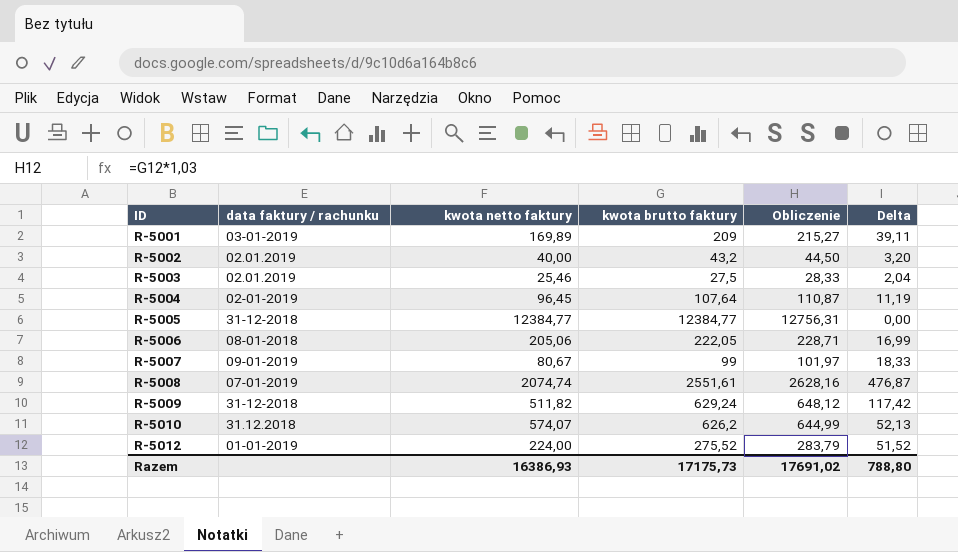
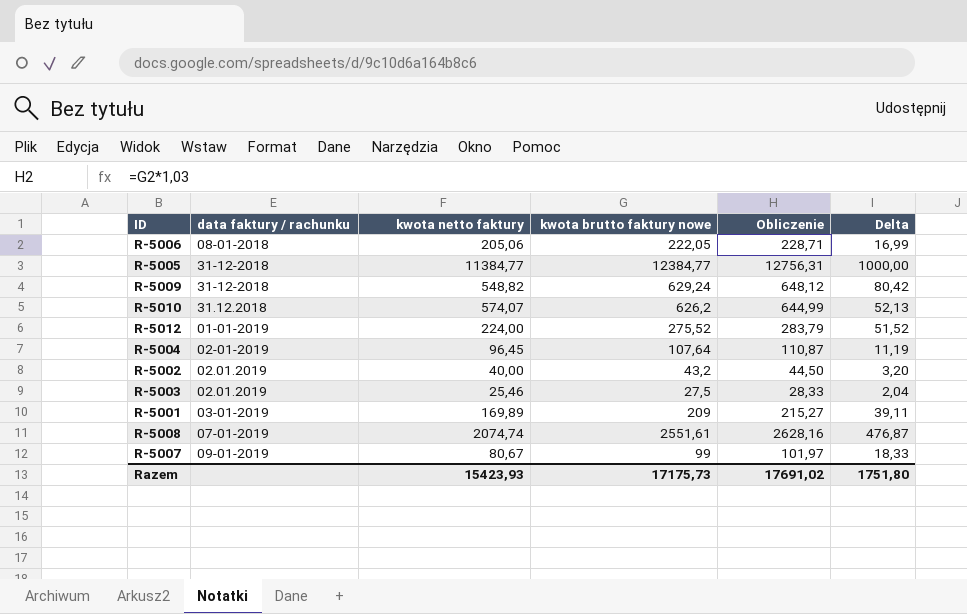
row order: ID ascending -> data faktury / rachunku ascending
column name: kwota brutto faktury -> kwota brutto faktury nowe
R-5005 | kwota netto faktury: 12384,77 -> 11384,77
R-5005 | Delta: 0,00 -> 1000,00
R-5009 | kwota netto faktury: 511,82 -> 548,82
R-5009 | Delta: 117,42 -> 80,42
Razem | kwota netto faktury: 16386,93 -> 15423,93
Razem | Delta: 788,80 -> 1751,80

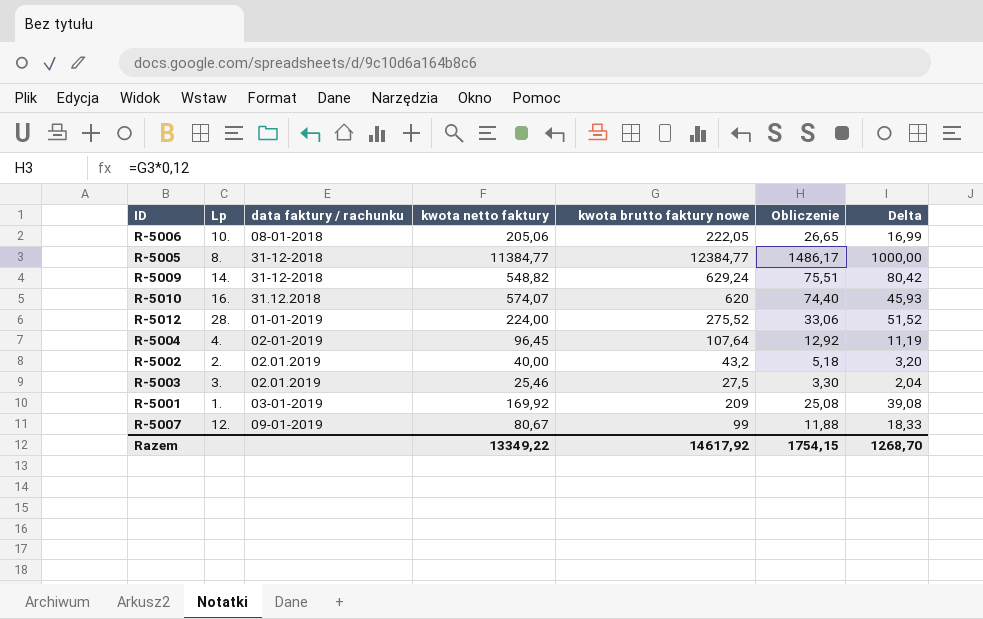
column Lp | position: none -> 2
column Obliczenie | formula: [kwota brutto faktury nowe] * 1,03 -> [kwota brutto faktury nowe] * 0,12
row R-5008: 07-01-2019 | 2074,74 | 2551,61 | 2628,16 | 476,87 -> none
R-5010 | kwota brutto faktury nowe: 626,2 -> 620
R-5010 | Delta: 52,13 -> 45,93
R-5001 | kwota netto faktury: 169,89 -> 169,92
R-5001 | Delta: 39,11 -> 39,08
Razem | kwota netto faktury: 15423,93 -> 13349,22
Razem | kwota brutto faktury nowe: 17175,73 -> 14617,92
Razem | Obliczenie: 17691,02 -> 1754,15
Razem | Delta: 1751,80 -> 1268,70

